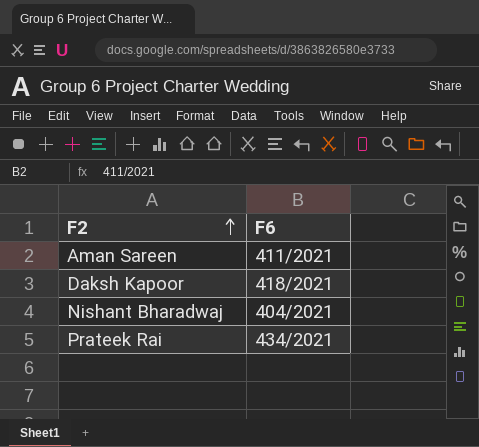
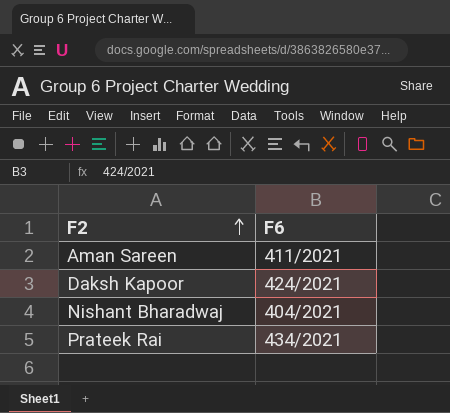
Daksh Kapoor | F6: 418/2021 -> 424/2021

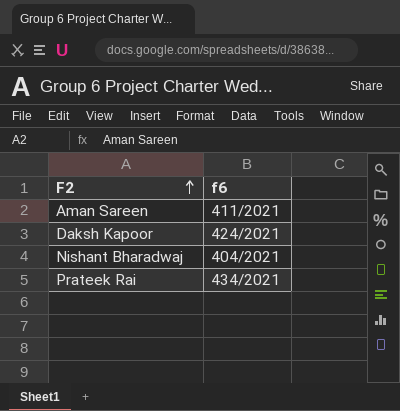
column name: F6 -> f6

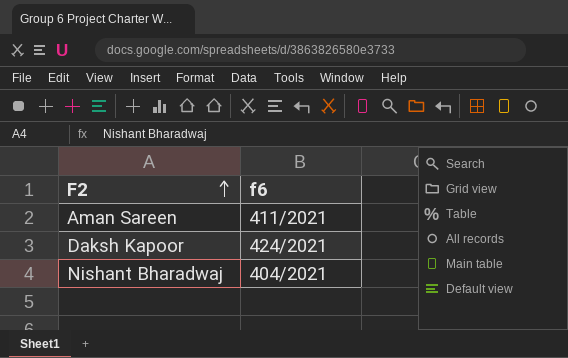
row Prateek Rai: 434/2021 -> none

